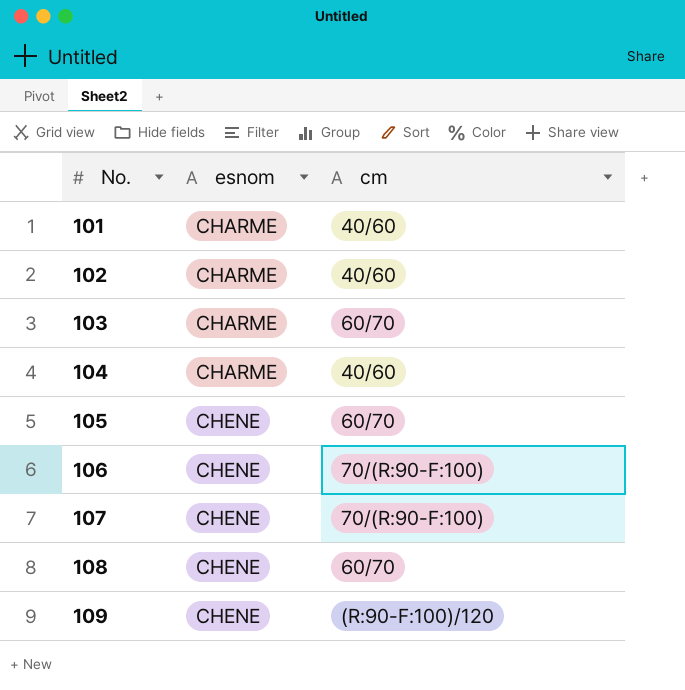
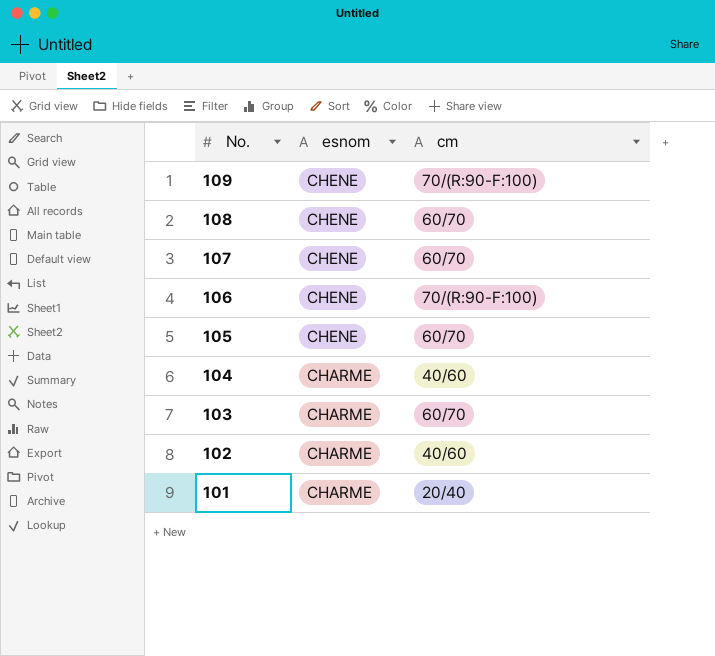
row order: No. ascending -> No. descending
109 | cm: (R:90-F:100)/120 -> 70/(R:90-F:100)
107 | cm: 70/(R:90-F:100) -> 60/70
101 | cm: 40/60 -> 20/40

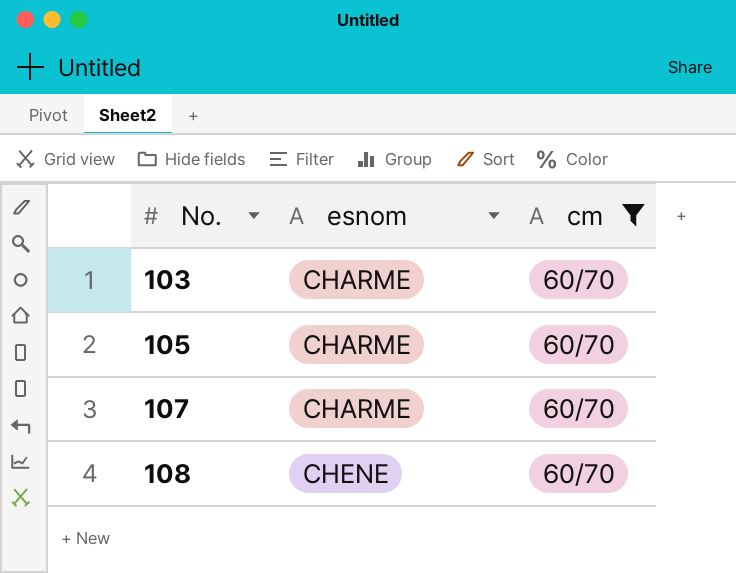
filter: none -> cm = 60/70
row order: No. descending -> No. ascending
105 | esnom: CHENE -> CHARME
107 | esnom: CHENE -> CHARME

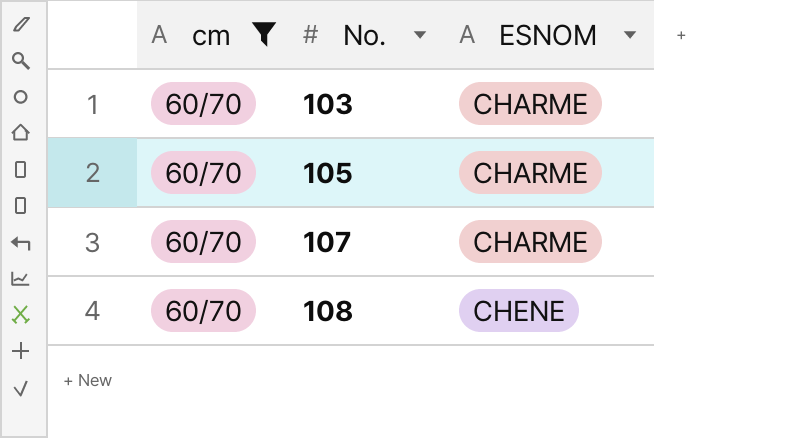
column cm | position: 3 -> 1
column name: esnom -> ESNOM

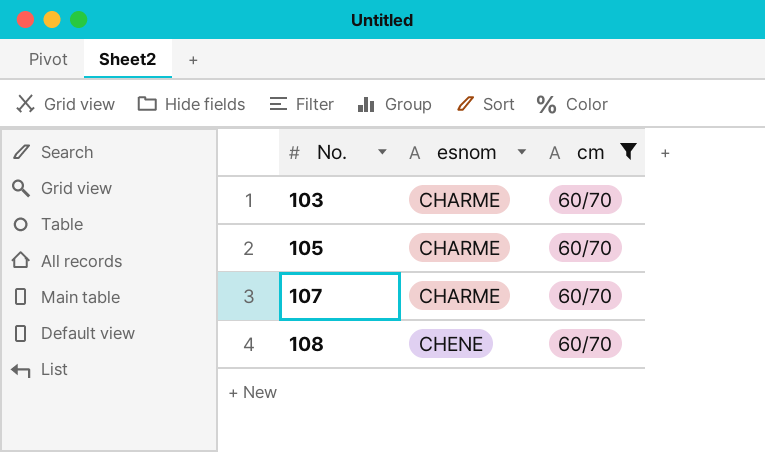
column name: ESNOM -> esnom
column cm | position: 1 -> 3

